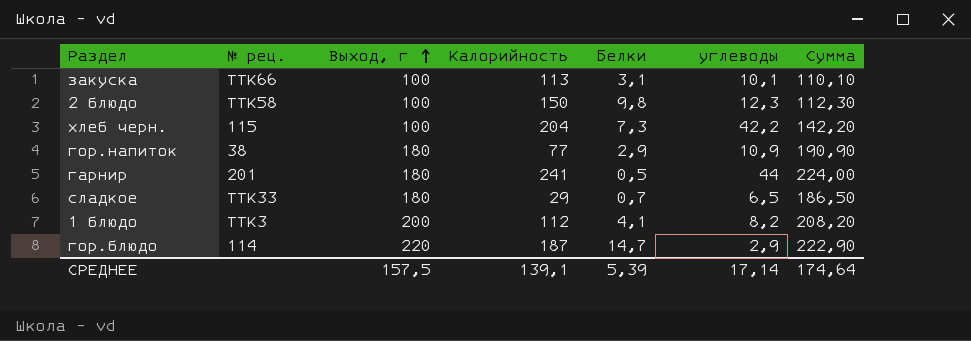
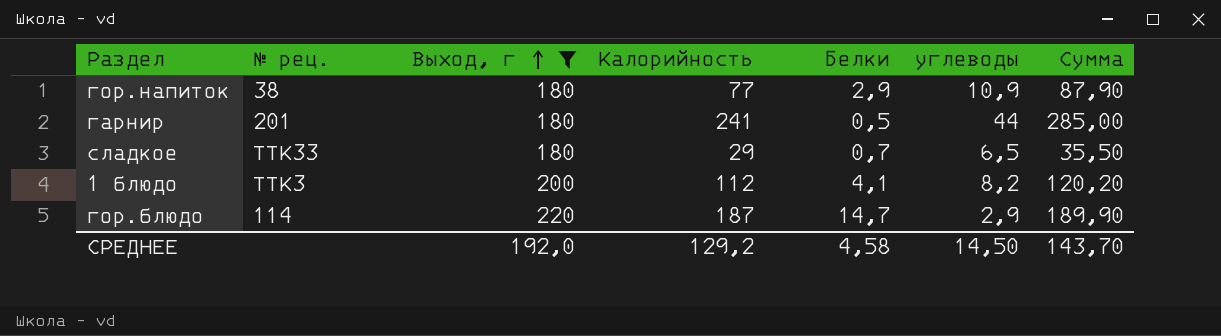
filter: none -> Выход, г != 100
column Сумма | formula: [Выход, г] + [углеводы] -> [Калорийность] + [углеводы]
СРЕДНЕЕ | Выход, г: 157,5 -> 192,0
СРЕДНЕЕ | Калорийность: 139,1 -> 129,2
СРЕДНЕЕ | Белки: 5,39 -> 4,58
СРЕДНЕЕ | углеводы: 17,14 -> 14,50
СРЕДНЕЕ | Сумма: 174,64 -> 143,70

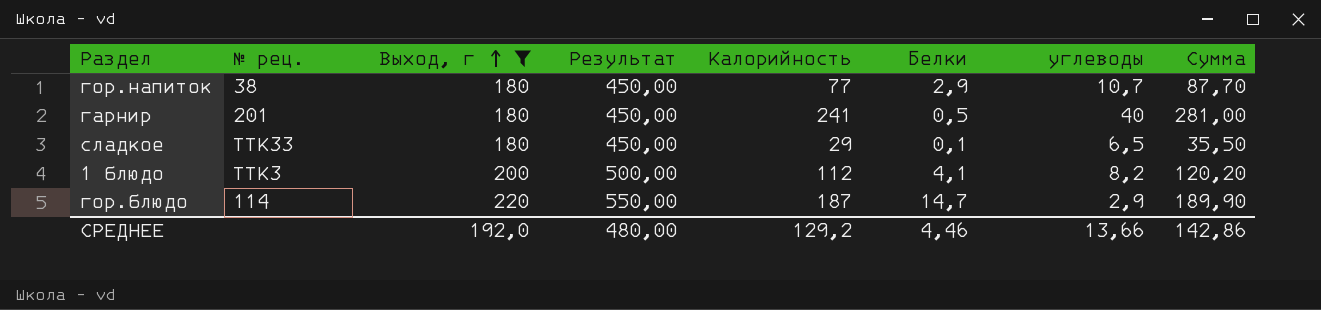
column Результат | formula: none -> [Выход, г] * 2,5
гор.напиток | углеводы: 10,9 -> 10,7
гор.напиток | Сумма: 87,90 -> 87,70
гарнир | углеводы: 44 -> 40
гарнир | Сумма: 285,00 -> 281,00
сладкое | Белки: 0,7 -> 0,1
СРЕДНЕЕ | Белки: 4,58 -> 4,46
СРЕДНЕЕ | углеводы: 14,50 -> 13,66
СРЕДНЕЕ | Сумма: 143,70 -> 142,86

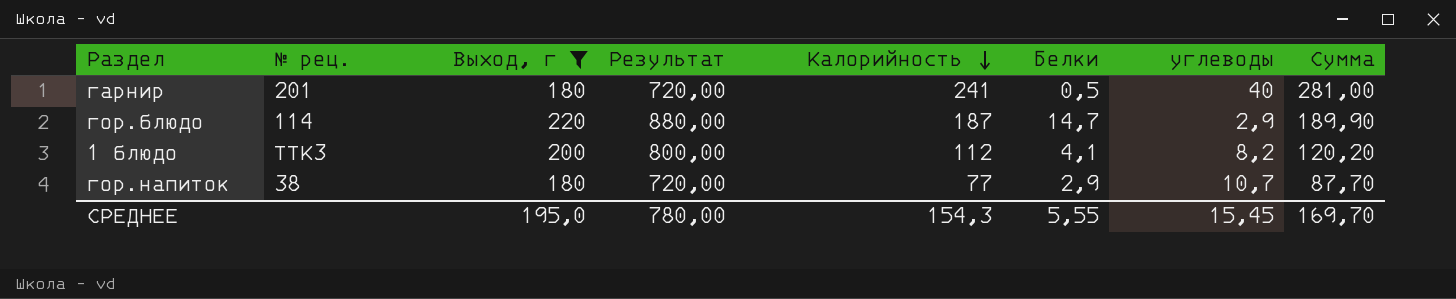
row order: Выход, г ascending -> Калорийность descending
column Результат | formula: [Выход, г] * 2,5 -> [Выход, г] * 4
row сладкое: ТТК33 | 180 | 450,00 | 29 | 0,1 | 6,5 | 35,50 -> none
СРЕДНЕЕ | Выход, г: 192,0 -> 195,0
СРЕДНЕЕ | Результат: 480,00 -> 780,00
СРЕДНЕЕ | Калорийность: 129,2 -> 154,3
СРЕДНЕЕ | Белки: 4,46 -> 5,55
СРЕДНЕЕ | углеводы: 13,66 -> 15,45
СРЕДНЕЕ | Сумма: 142,86 -> 169,70

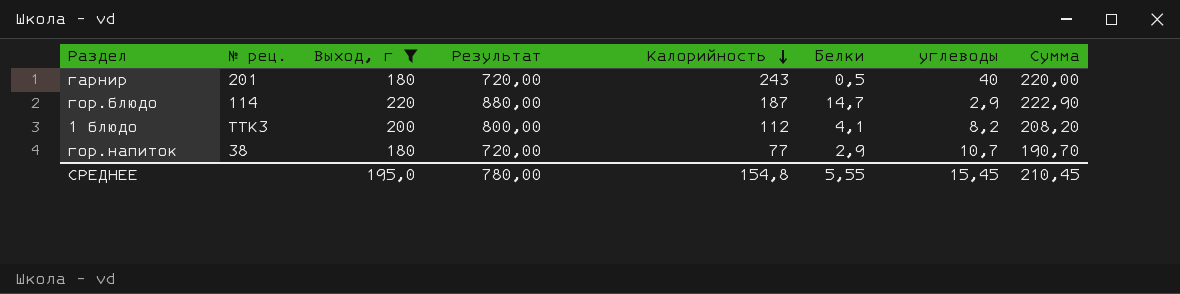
column Сумма | formula: [Калорийность] + [углеводы] -> [Выход, г] + [углеводы]
гарнир | Калорийность: 241 -> 243
СРЕДНЕЕ | Калорийность: 154,3 -> 154,8
СРЕДНЕЕ | Сумма: 169,70 -> 210,45

